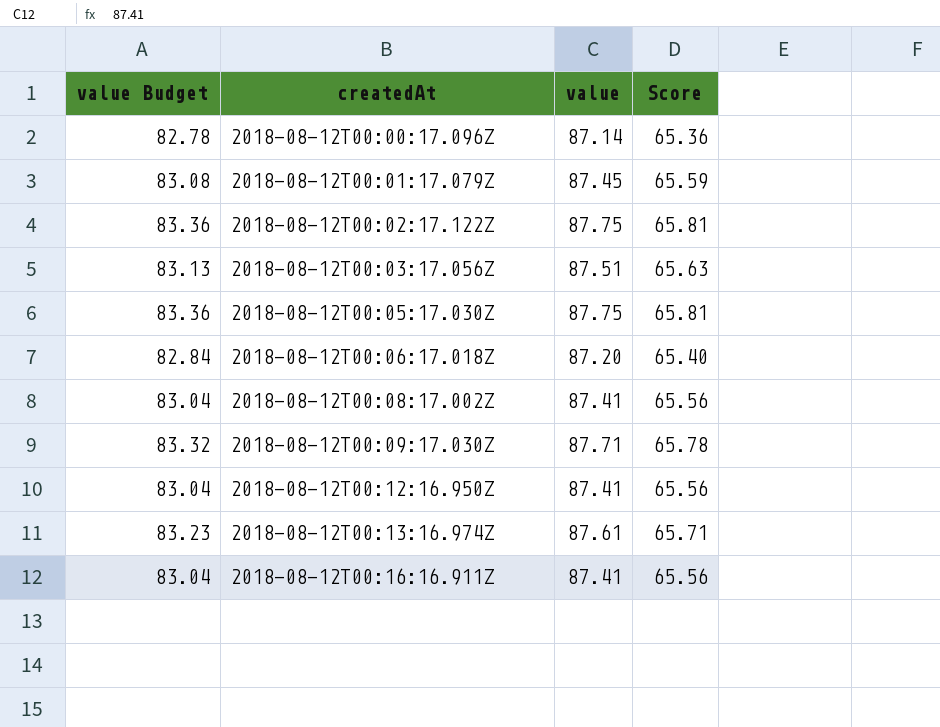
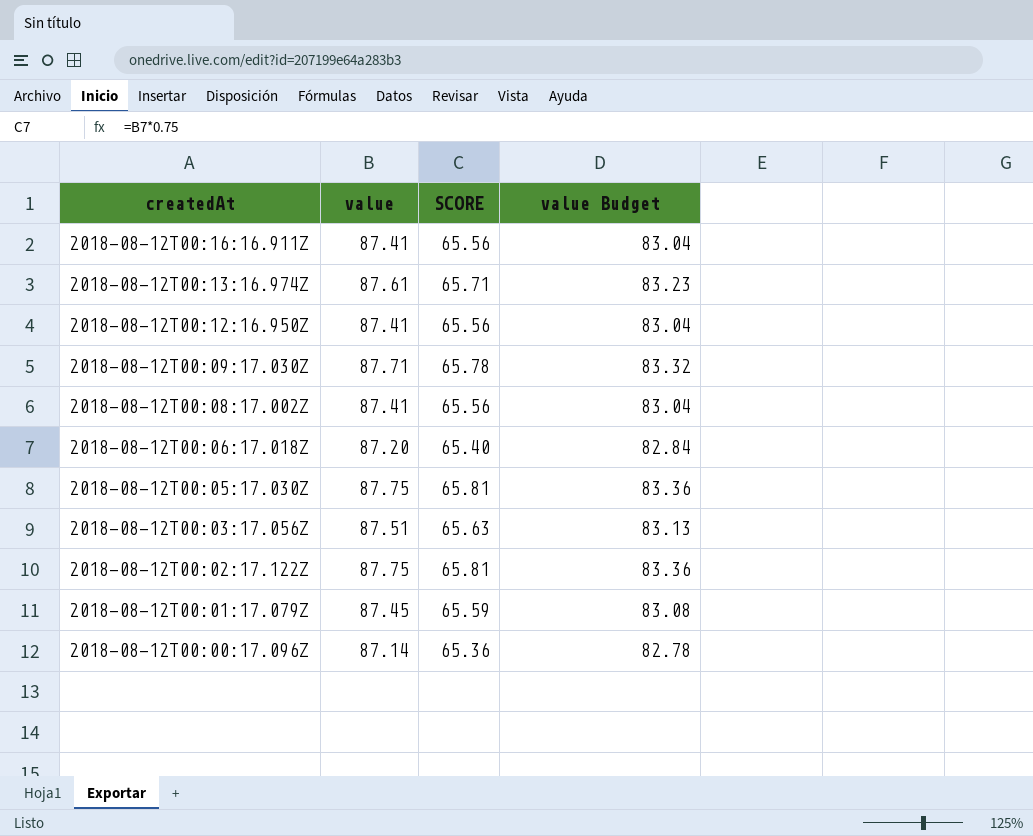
row order: createdAt ascending -> createdAt descending
column name: Score -> SCORE
column value Budget | position: 1 -> 4

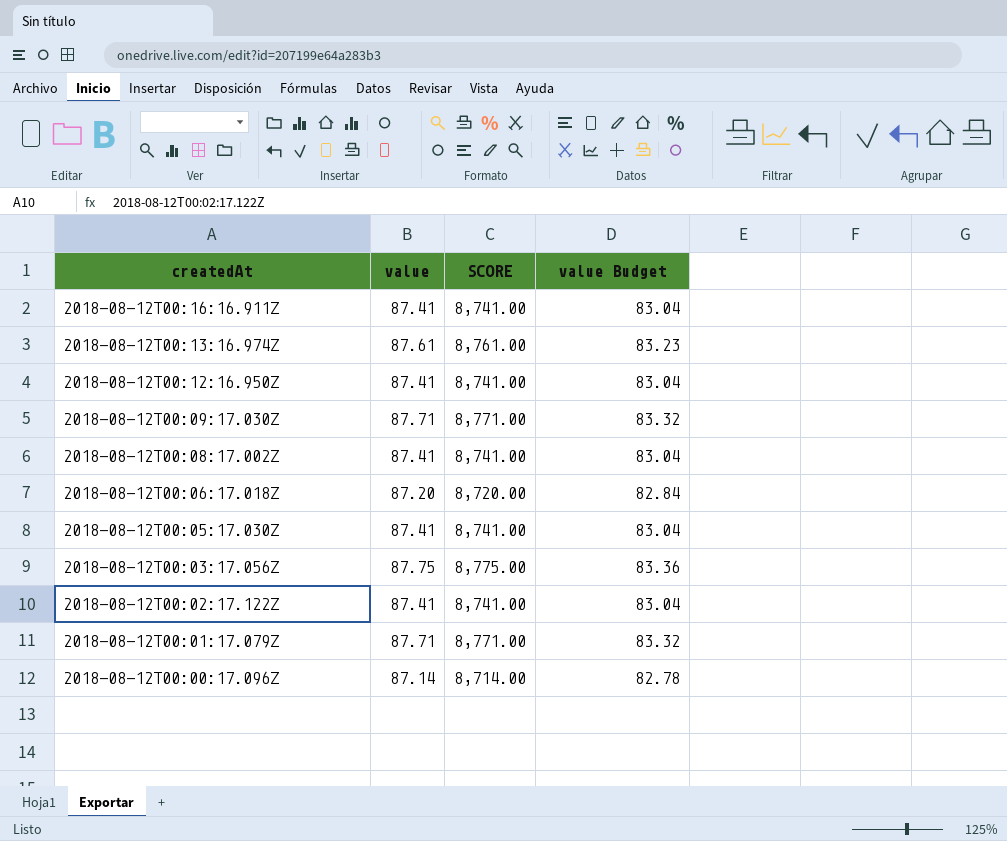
column SCORE | formula: [value] * 0.75 -> [value] * 100
2018-08-12T00:05:17.030Z | value: 87.75 -> 87.41
2018-08-12T00:05:17.030Z | value Budget: 83.36 -> 83.04
2018-08-12T00:03:17.056Z | value: 87.51 -> 87.75
2018-08-12T00:03:17.056Z | value Budget: 83.13 -> 83.36
2018-08-12T00:02:17.122Z | value: 87.75 -> 87.41
2018-08-12T00:02:17.122Z | value Budget: 83.36 -> 83.04
2018-08-12T00:01:17.079Z | value: 87.45 -> 87.71
2018-08-12T00:01:17.079Z | value Budget: 83.08 -> 83.32

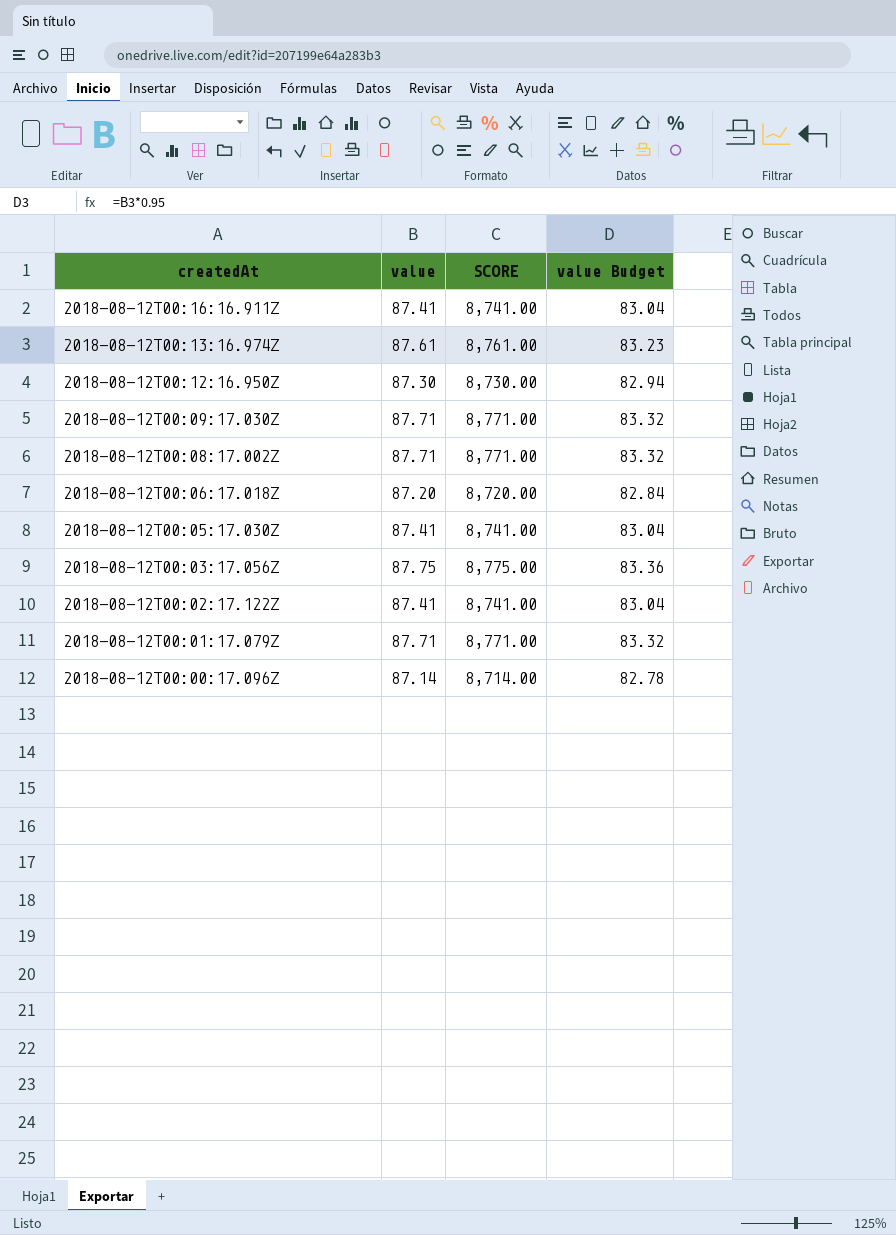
2018-08-12T00:12:16.950Z | value: 87.41 -> 87.30
2018-08-12T00:12:16.950Z | SCORE: 8,741.00 -> 8,730.00
2018-08-12T00:12:16.950Z | value Budget: 83.04 -> 82.94
2018-08-12T00:08:17.002Z | value: 87.41 -> 87.71
2018-08-12T00:08:17.002Z | SCORE: 8,741.00 -> 8,771.00
2018-08-12T00:08:17.002Z | value Budget: 83.04 -> 83.32

